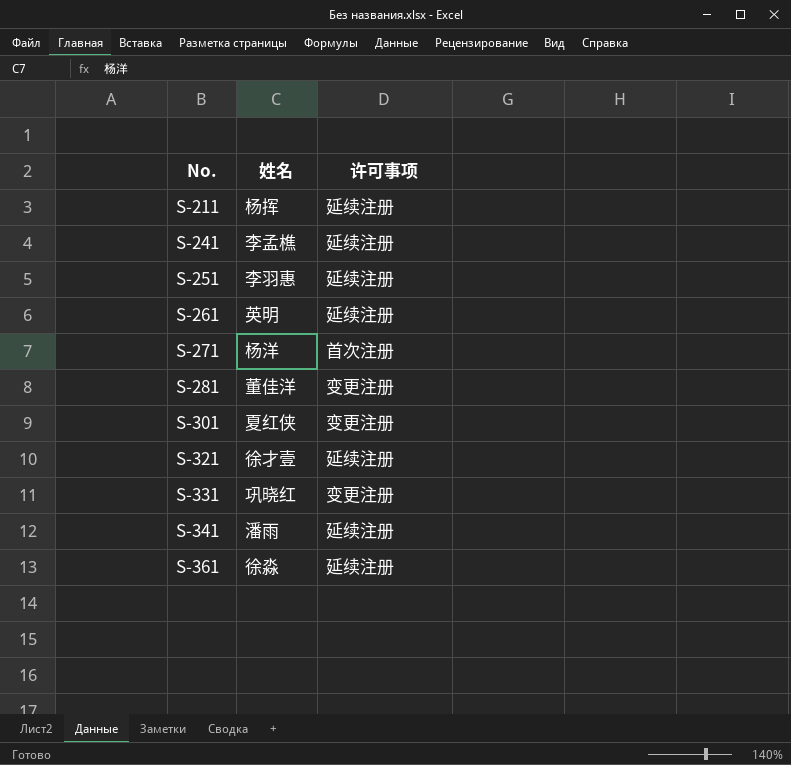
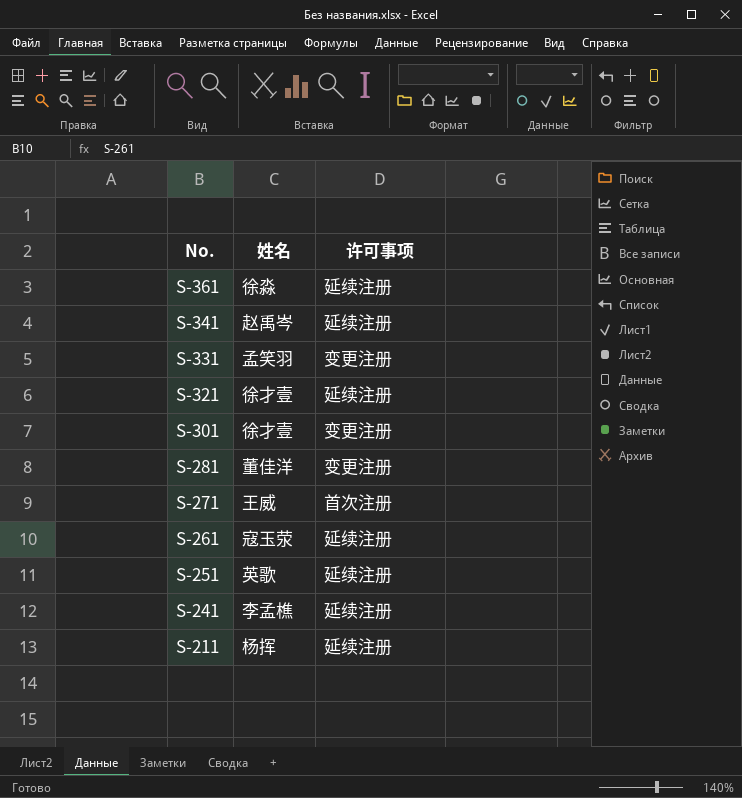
row order: No. ascending -> No. descending
S-341 | 姓名: 潘雨 -> 赵禹岑
S-331 | 姓名: 巩晓红 -> 孟笑羽
S-301 | 姓名: 夏红侠 -> 徐才壹
S-271 | 姓名: 杨洋 -> 王威
S-261 | 姓名: 英明 -> 寇玉荥
S-251 | 姓名: 李羽惠 -> 英歌

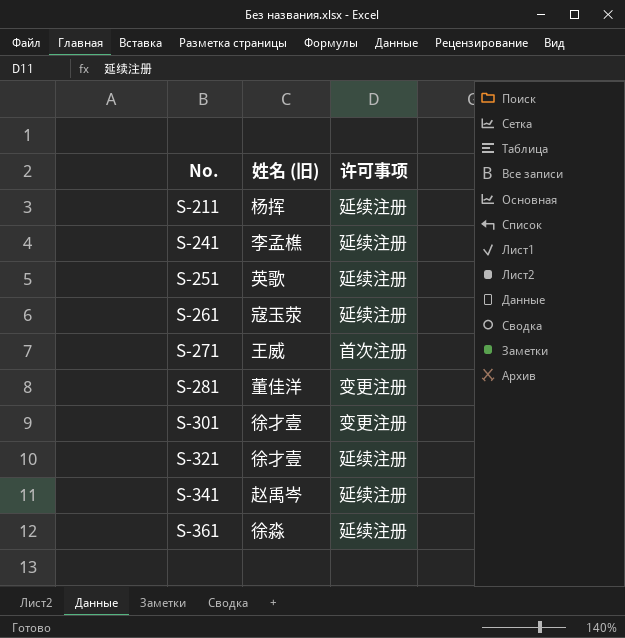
row order: No. descending -> No. ascending
column name: 姓名 -> 姓名 (旧)
row S-331: 孟笑羽 | 变更注册 -> none

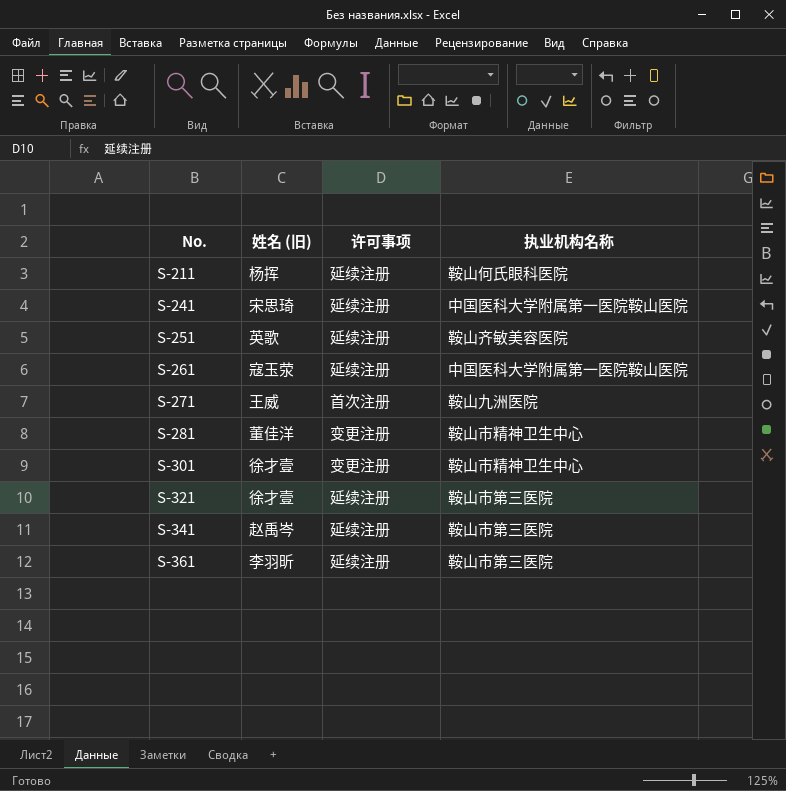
column 执业机构名称 | position: none -> 4
S-241 | 姓名 (旧): 李孟樵 -> 宋思琦
S-361 | 姓名 (旧): 徐淼 -> 李羽昕

